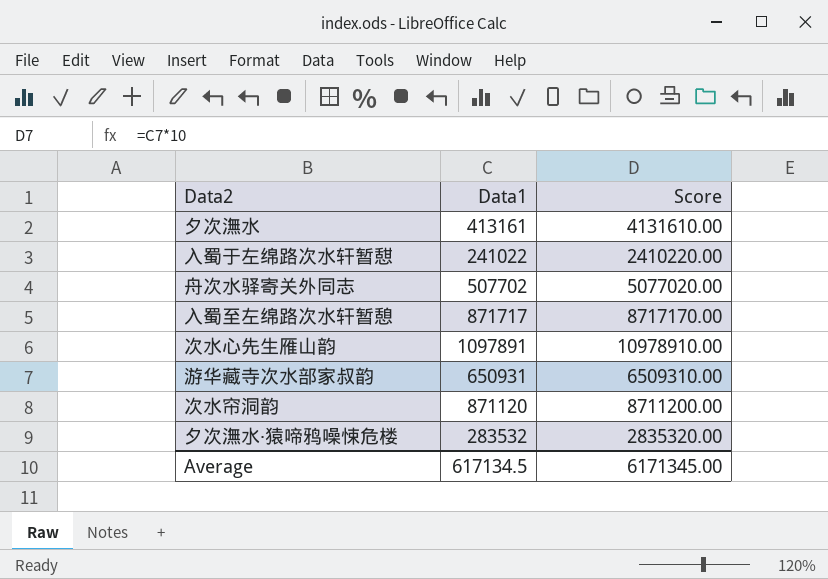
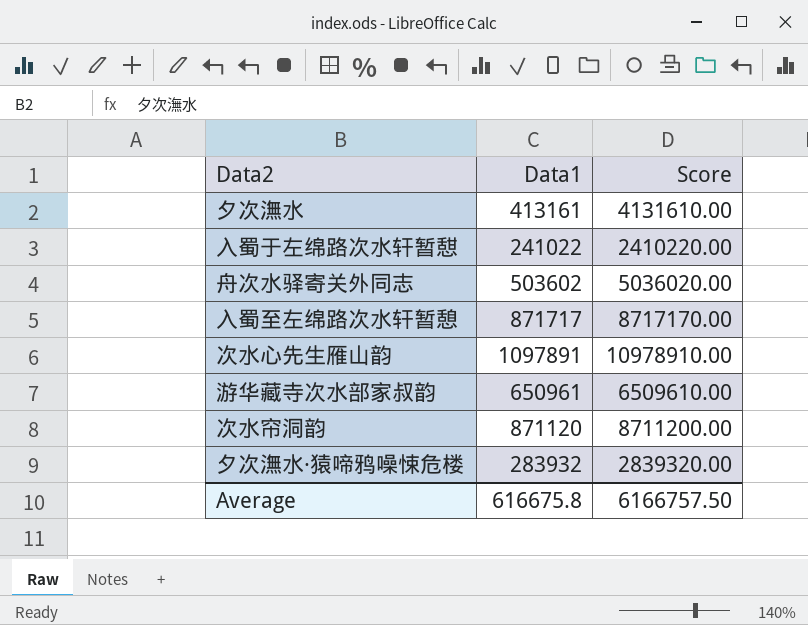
舟次水驿寄关外同志 | Data1: 507702 -> 503602
舟次水驿寄关外同志 | Score: 5077020.00 -> 5036020.00
游华藏寺次水部家叔韵 | Data1: 650931 -> 650961
游华藏寺次水部家叔韵 | Score: 6509310.00 -> 6509610.00
夕次潕水·猿啼鸦噪悚危楼 | Data1: 283532 -> 283932
夕次潕水·猿啼鸦噪悚危楼 | Score: 2835320.00 -> 2839320.00
Average | Data1: 617134.5 -> 616675.8
Average | Score: 6171345.00 -> 6166757.50

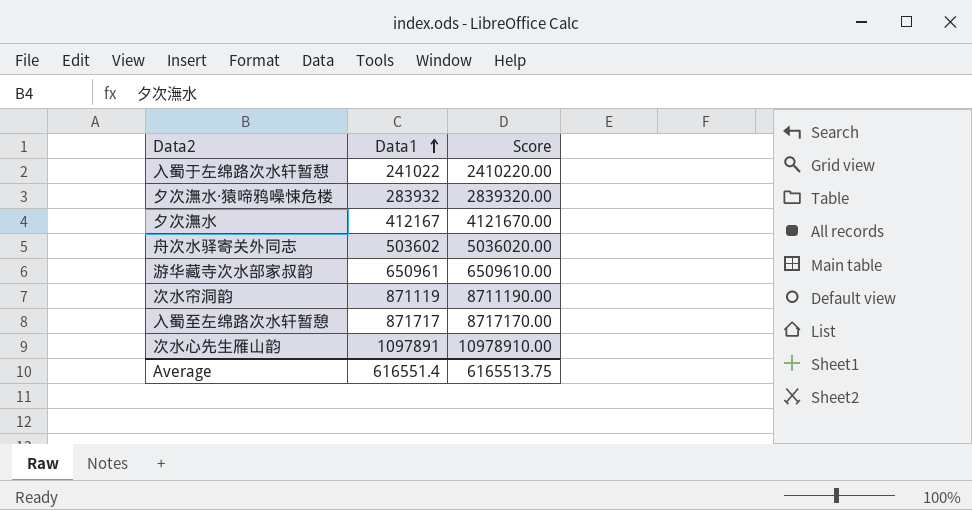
row order: none -> Data1 ascending
夕次潕水 | Data1: 413161 -> 412167
夕次潕水 | Score: 4131610.00 -> 4121670.00
次水帘洞韵 | Data1: 871120 -> 871119
次水帘洞韵 | Score: 8711200.00 -> 8711190.00
Average | Data1: 616675.8 -> 616551.4
Average | Score: 6166757.50 -> 6165513.75

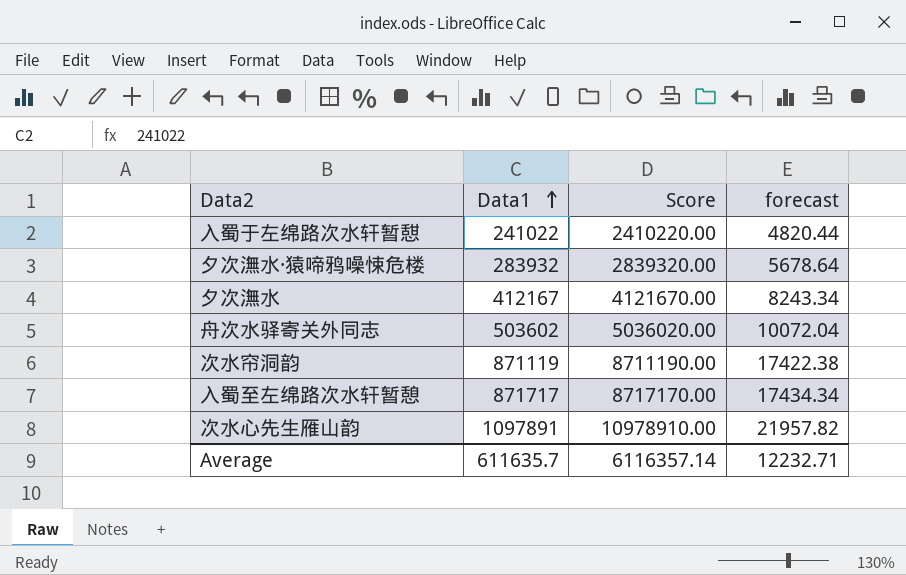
column forecast | formula: none -> [Data1] * 0.02
row 游华藏寺次水部家叔韵: 650961 | 6509610.00 -> none
Average | Data1: 616551.4 -> 611635.7
Average | Score: 6165513.75 -> 6116357.14

